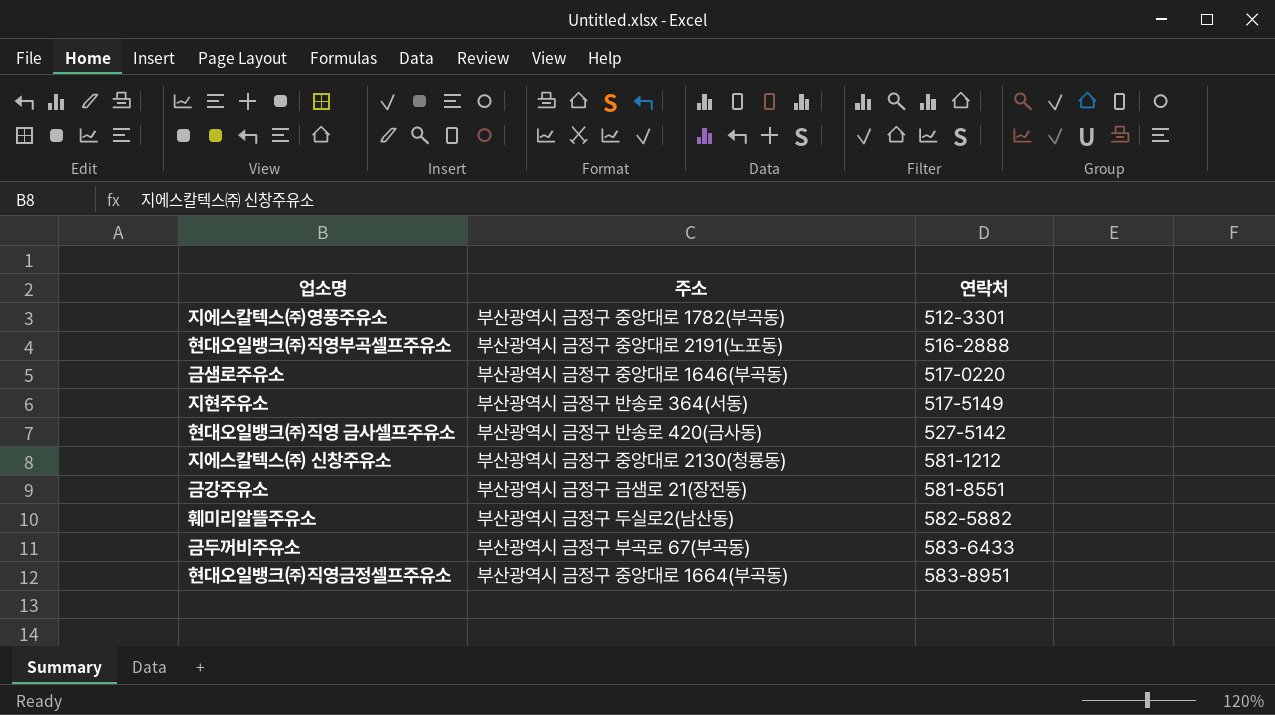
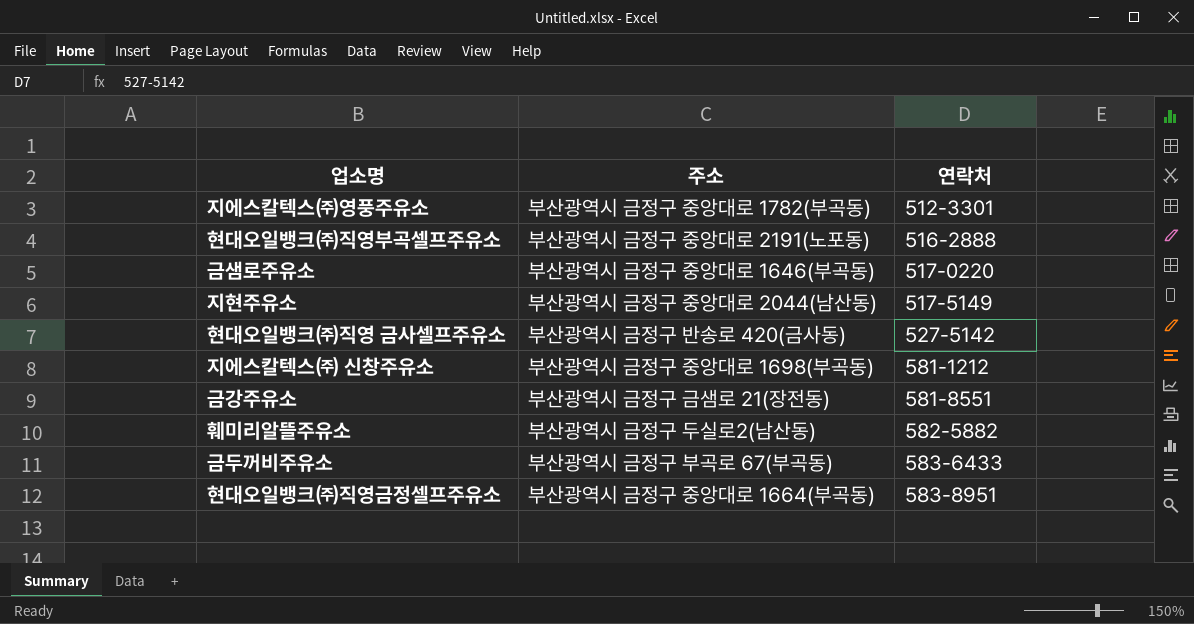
지현주유소 | 주소: 부산광역시 금정구 반송로 364(서동) -> 부산광역시 금정구 중앙대로 2044(남산동)
지에스칼텍스㈜ 신창주유소 | 주소: 부산광역시 금정구 중앙대로 2130(청룡동) -> 부산광역시 금정구 중앙대로 1698(부곡동)

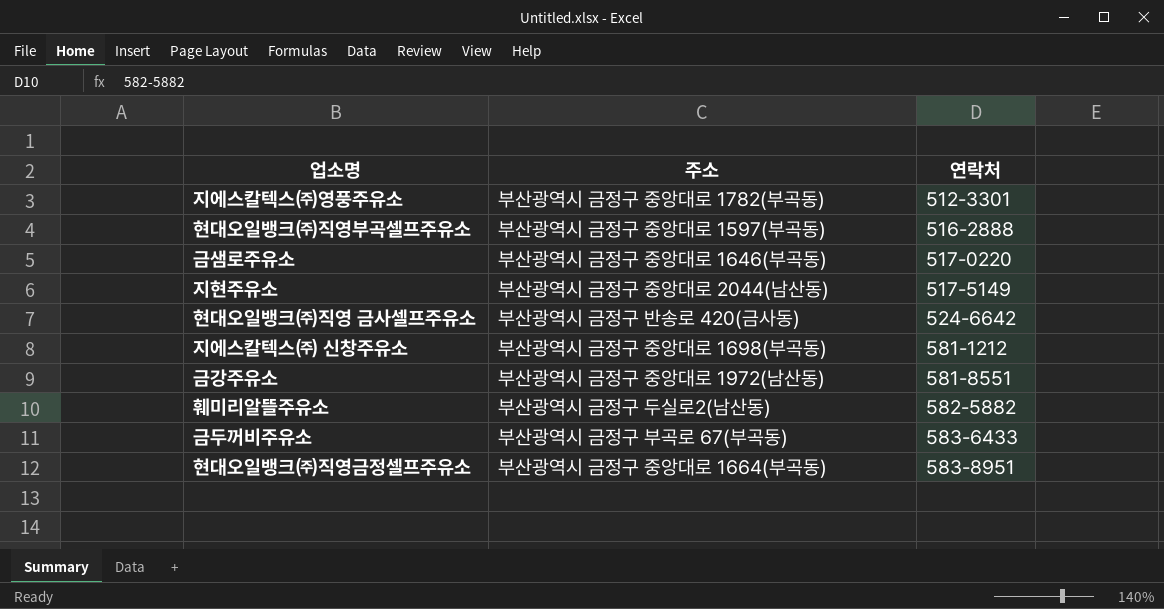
현대오일뱅크㈜직영부곡셀프주유소 | 주소: 부산광역시 금정구 중앙대로 2191(노포동) -> 부산광역시 금정구 중앙대로 1597(부곡동)
현대오일뱅크㈜직영 금사셀프주유소 | 연락처: 527-5142 -> 524-6642
금강주유소 | 주소: 부산광역시 금정구 금샘로 21(장전동) -> 부산광역시 금정구 중앙대로 1972(남산동)

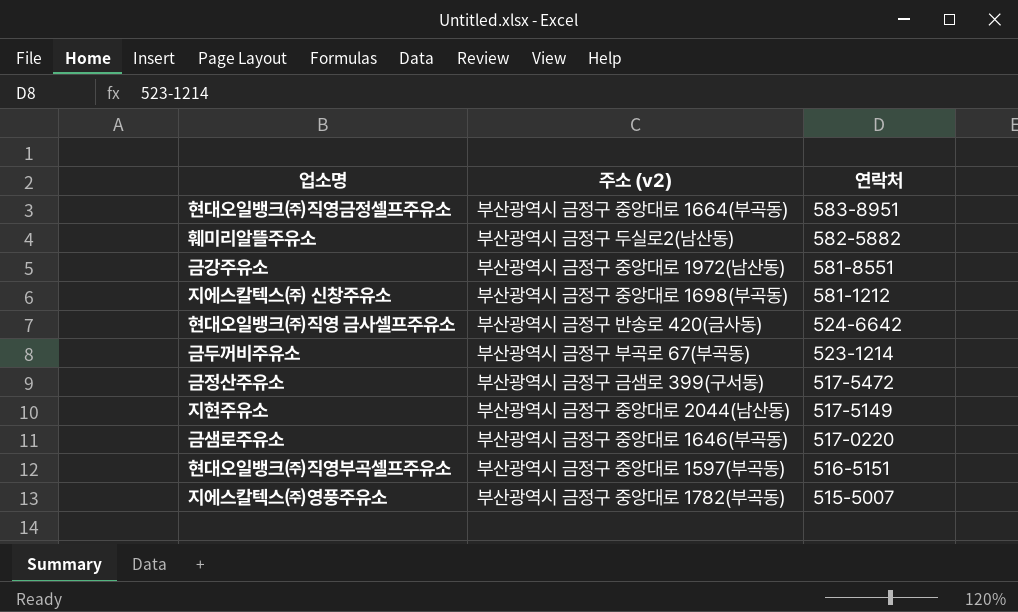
row order: 연락처 ascending -> 연락처 descending
column name: 주소 -> 주소 (v2)
금두꺼비주유소 | 연락처: 583-6433 -> 523-1214
row 금정산주유소: none -> 부산광역시 금정구 금샘로 399(구서동) | 517-5472
현대오일뱅크㈜직영부곡셀프주유소 | 연락처: 516-2888 -> 516-5151
지에스칼텍스㈜영풍주유소 | 연락처: 512-3301 -> 515-5007

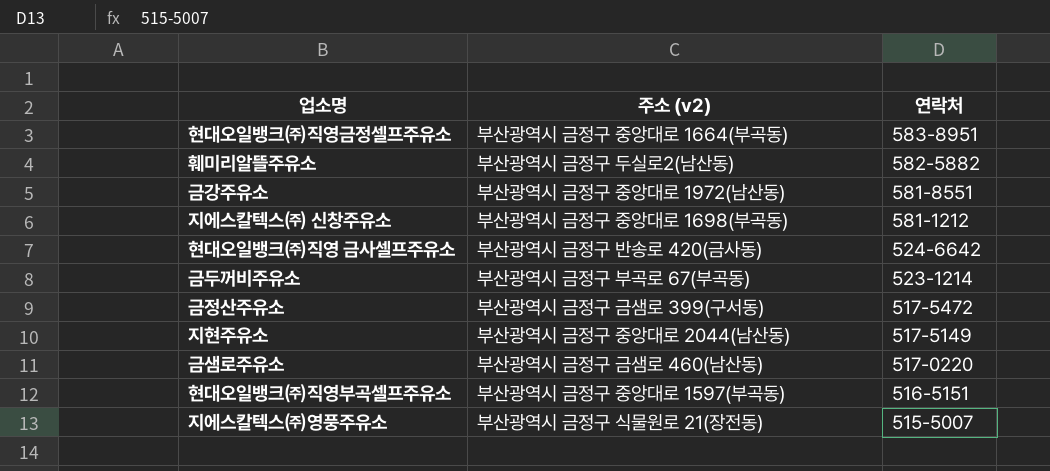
금샘로주유소 | 주소 (v2): 부산광역시 금정구 중앙대로 1646(부곡동) -> 부산광역시 금정구 금샘로 460(남산동)
지에스칼텍스㈜영풍주유소 | 주소 (v2): 부산광역시 금정구 중앙대로 1782(부곡동) -> 부산광역시 금정구 식물원로 21(장전동)

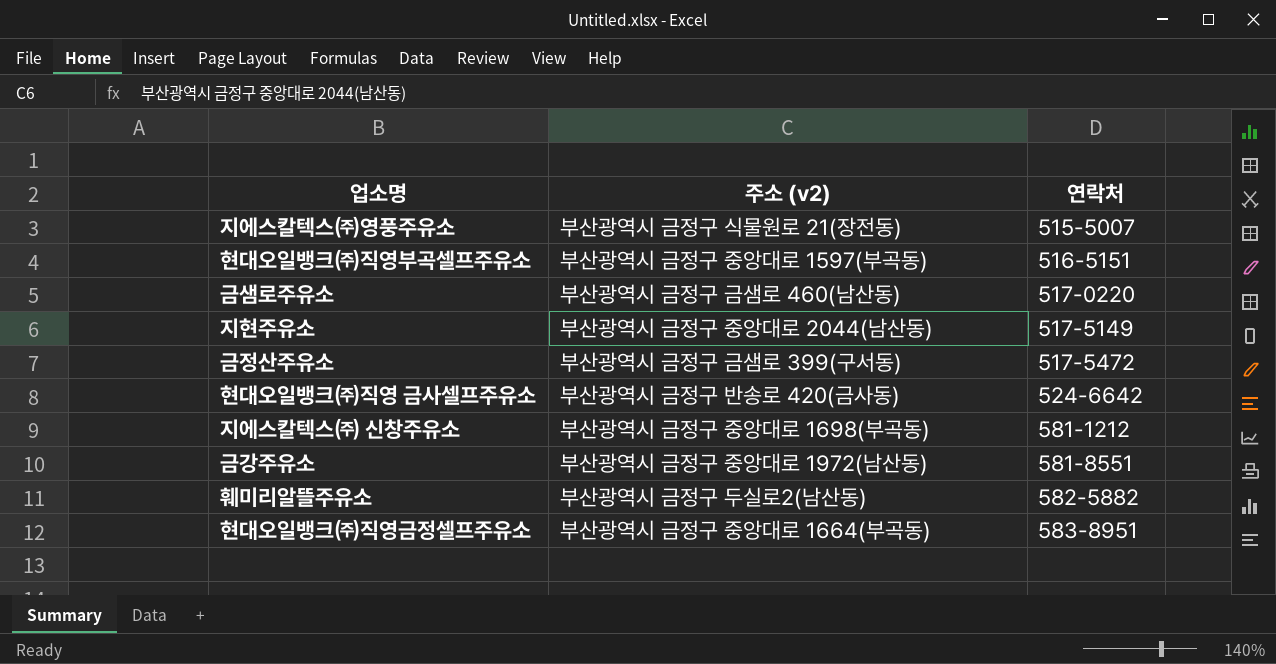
row order: 연락처 descending -> 연락처 ascending
row 금두꺼비주유소: 부산광역시 금정구 부곡로 67(부곡동) | 523-1214 -> none

